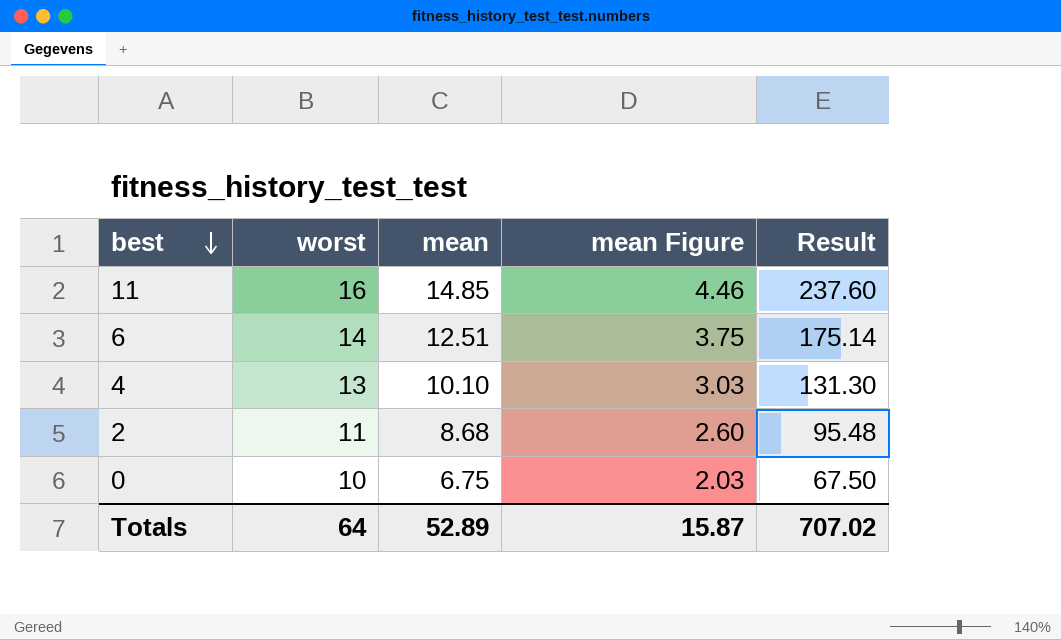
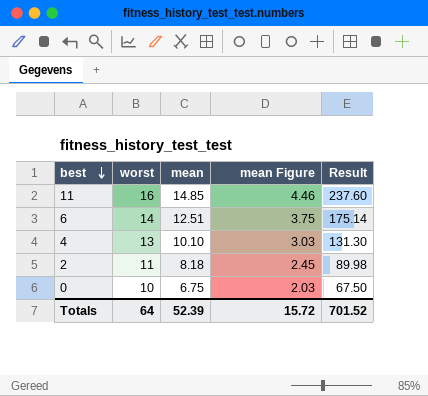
2 | mean: 8.68 -> 8.18
2 | mean Figure: 2.60 -> 2.45
2 | Result: 95.48 -> 89.98
Totals | mean: 52.89 -> 52.39
Totals | mean Figure: 15.87 -> 15.72
Totals | Result: 707.02 -> 701.52

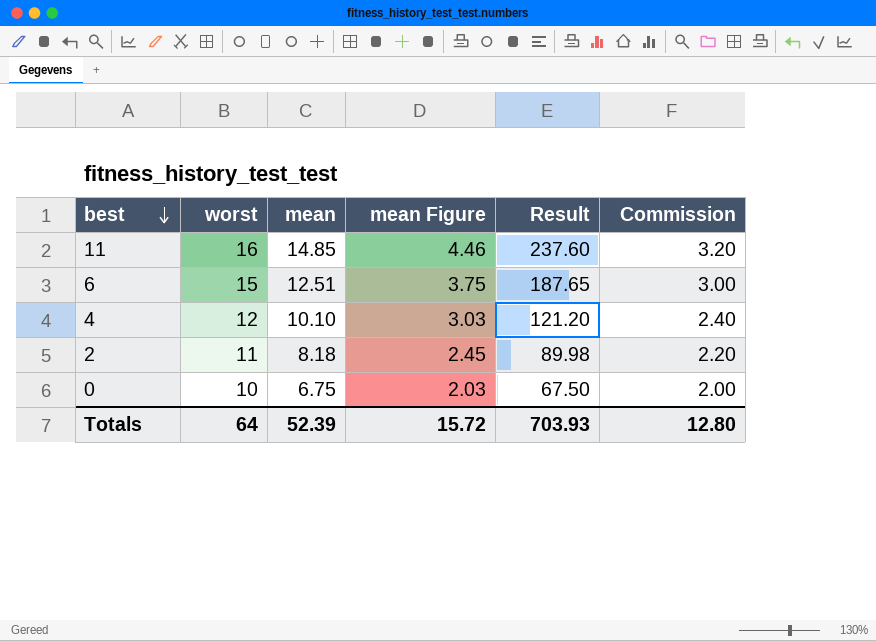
column Commission | formula: none -> [worst] * 0.2
6 | worst: 14 -> 15
6 | Result: 175.14 -> 187.65
4 | worst: 13 -> 12
4 | Result: 131.30 -> 121.20
Totals | Result: 701.52 -> 703.93

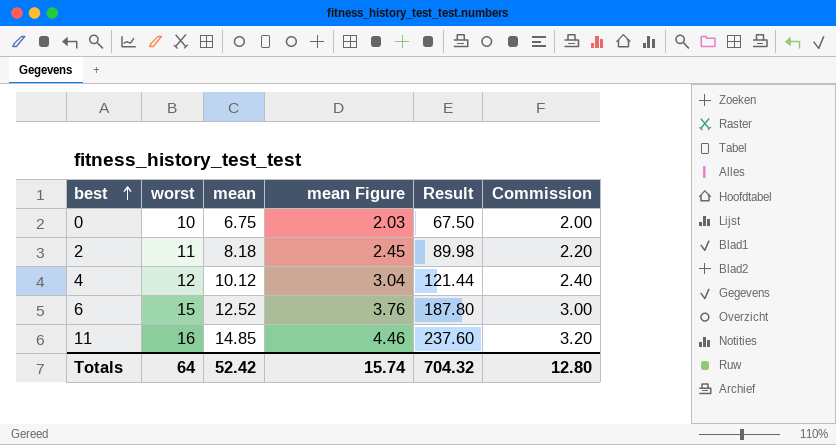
row order: best descending -> best ascending
4 | mean: 10.10 -> 10.12
4 | mean Figure: 3.03 -> 3.04
4 | Result: 121.20 -> 121.44
6 | mean: 12.51 -> 12.52
6 | mean Figure: 3.75 -> 3.76
6 | Result: 187.65 -> 187.80
Totals | mean: 52.39 -> 52.42
Totals | mean Figure: 15.72 -> 15.74
Totals | Result: 703.93 -> 704.32

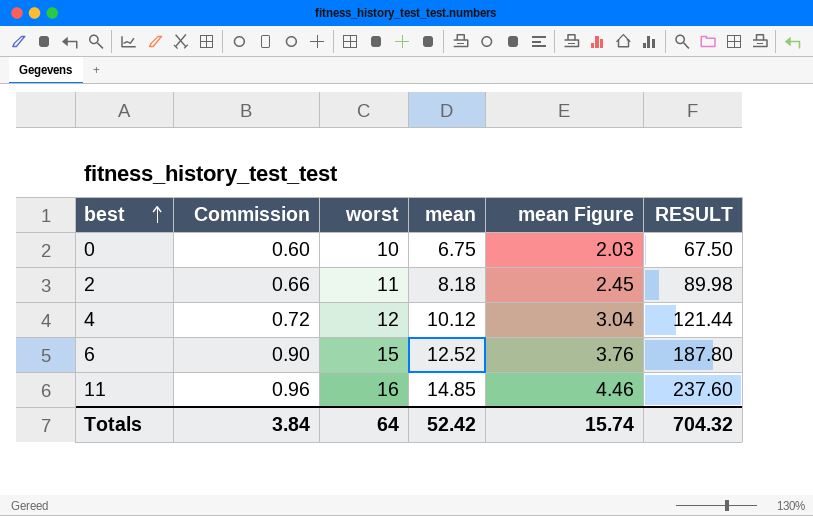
column Commission | formula: [worst] * 0.2 -> [worst] * 0.06
column Commission | position: 6 -> 2
column name: Result -> RESULT
Totals | Commission: 12.80 -> 3.84

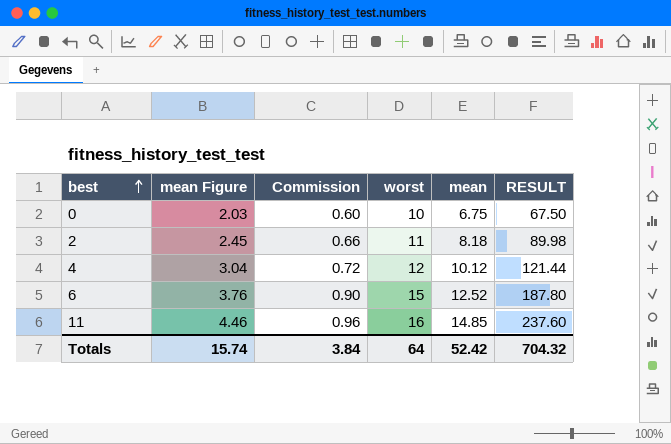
column mean Figure | position: 5 -> 2

